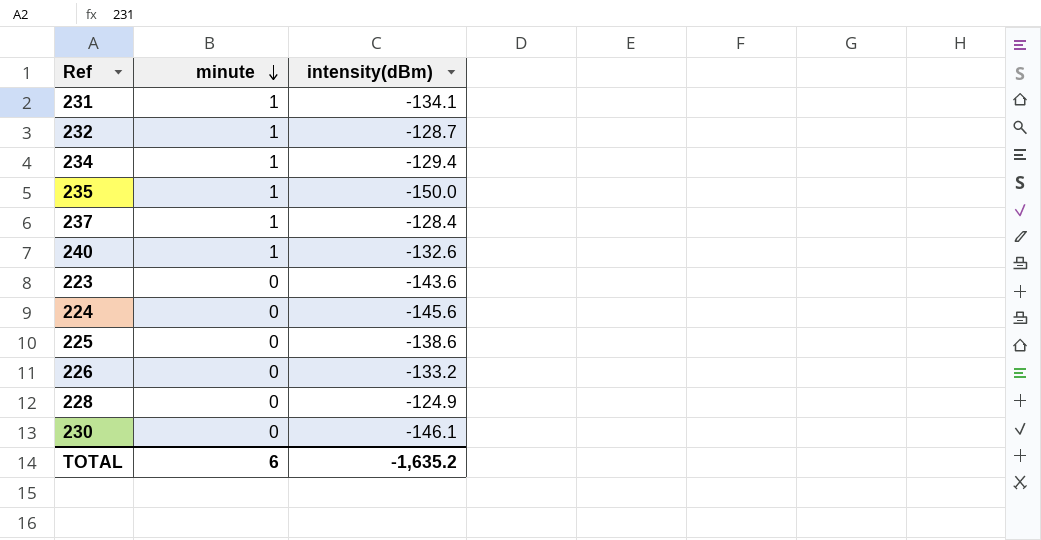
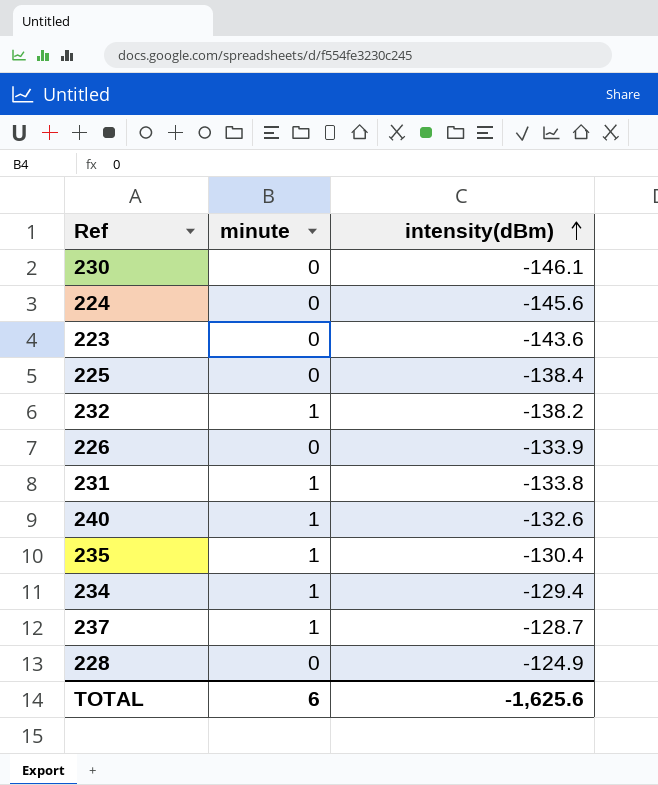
row order: minute descending -> intensity(dBm) ascending
225 | intensity(dBm): -138.6 -> -138.4
232 | intensity(dBm): -128.7 -> -138.2
226 | intensity(dBm): -133.2 -> -133.9
231 | intensity(dBm): -134.1 -> -133.8
235 | intensity(dBm): -150.0 -> -130.4
237 | intensity(dBm): -128.4 -> -128.7
TOTAL | intensity(dBm): -1,635.2 -> -1,625.6

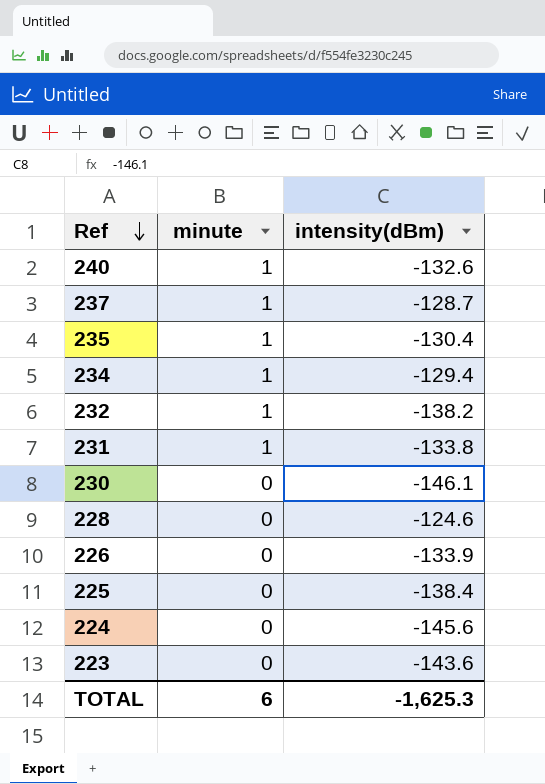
row order: intensity(dBm) ascending -> Ref descending
228 | intensity(dBm): -124.9 -> -124.6
TOTAL | intensity(dBm): -1,625.6 -> -1,625.3

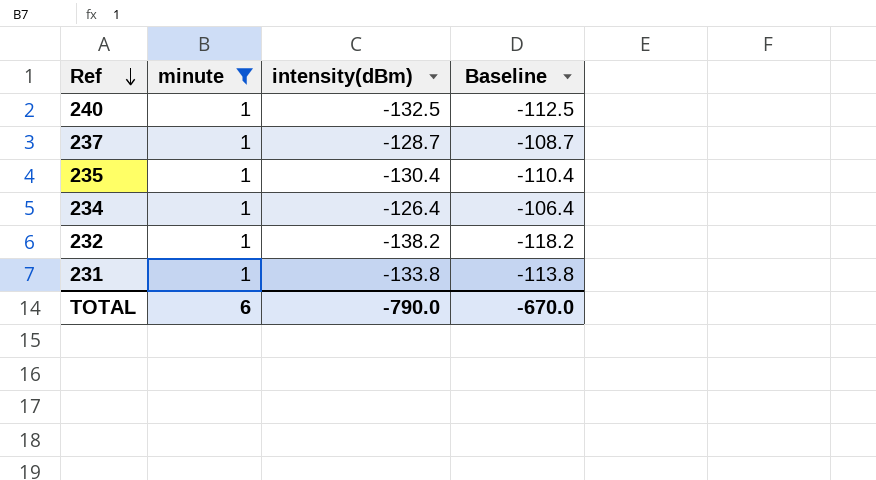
filter: none -> minute = 1
column Baseline | formula: none -> [intensity(dBm)] + 20
240 | intensity(dBm): -132.6 -> -132.5
234 | intensity(dBm): -129.4 -> -126.4
TOTAL | intensity(dBm): -1,625.3 -> -790.0

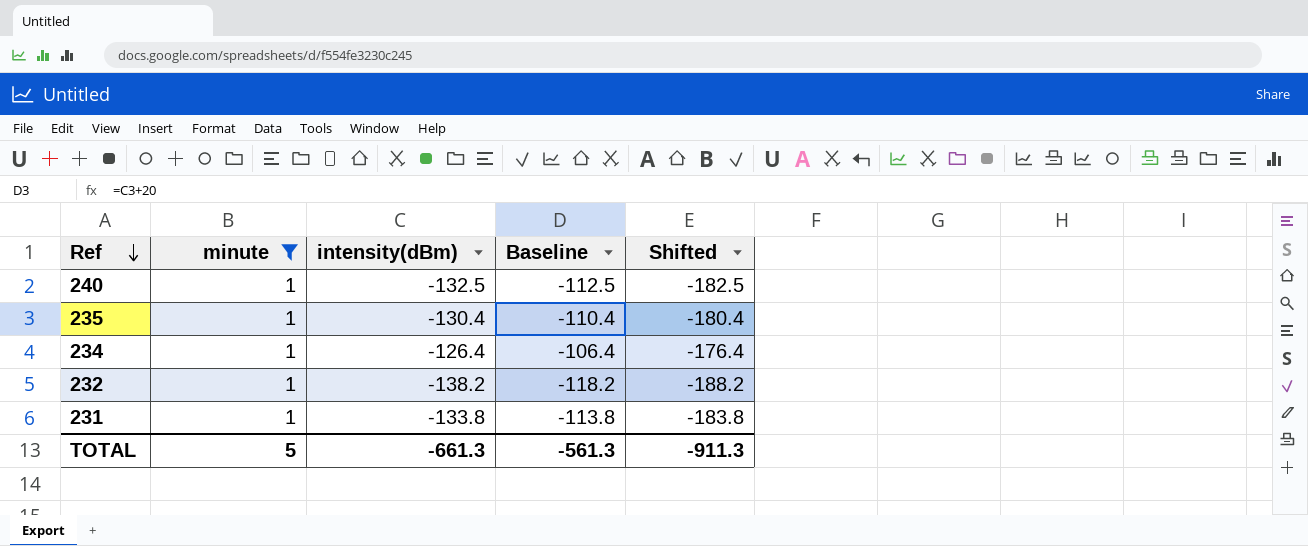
column Shifted | formula: none -> [intensity(dBm)] - 50
row 237: 1 | -128.7 | -108.7 -> none
TOTAL | minute: 6 -> 5
TOTAL | intensity(dBm): -790.0 -> -661.3
TOTAL | Baseline: -670.0 -> -561.3

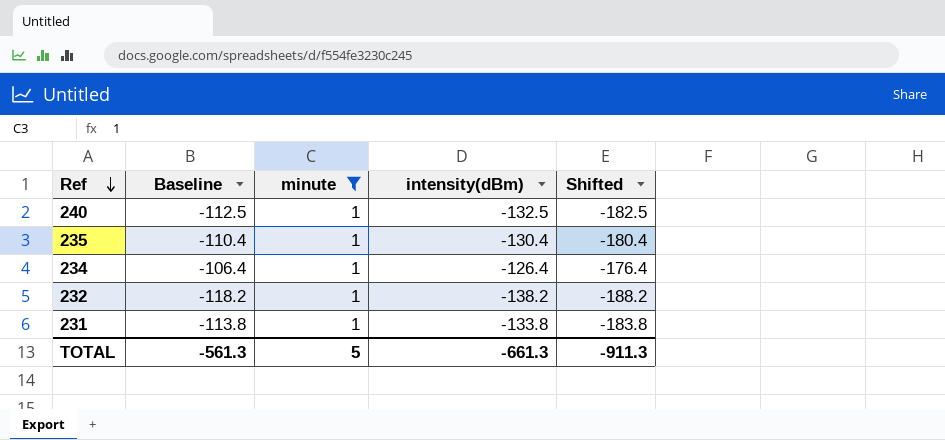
column Baseline | position: 4 -> 2

